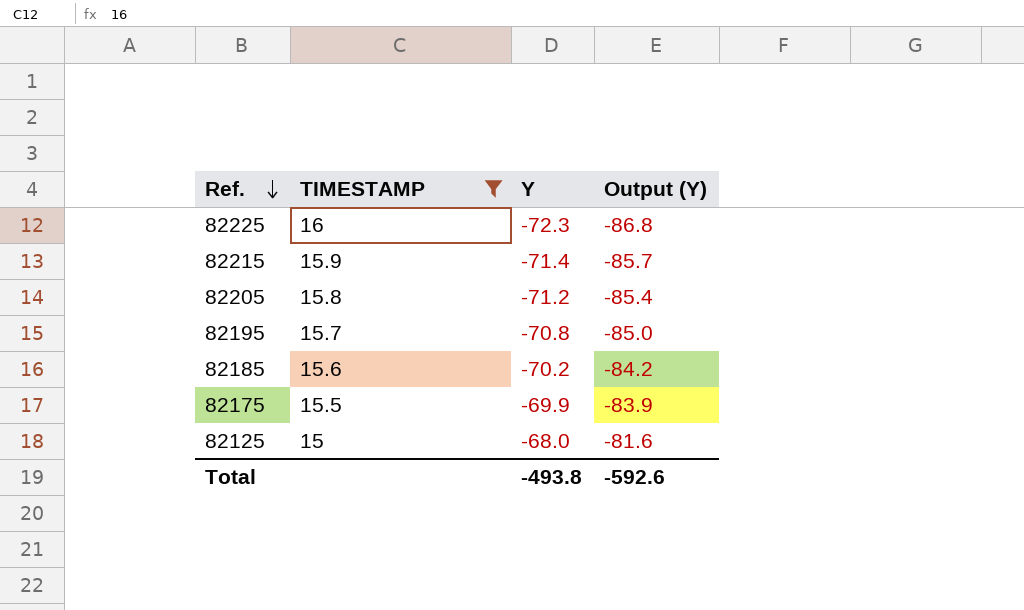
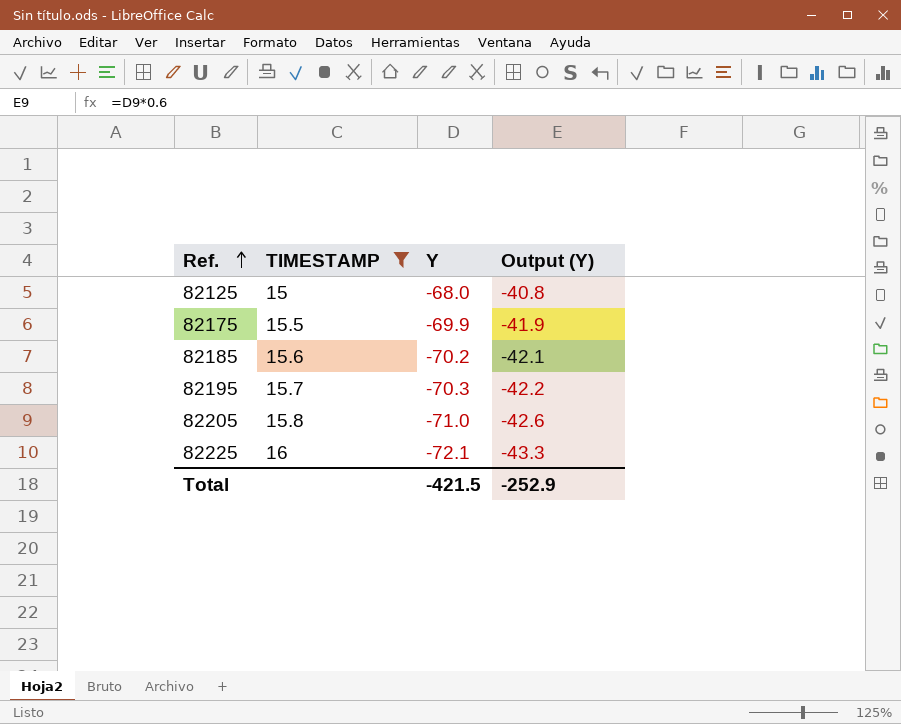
row order: Ref. descending -> Ref. ascending
column Output (Y) | formula: [Y] * 1.2 -> [Y] * 0.6
row 82215: 15.9 | -71.4 | -85.7 -> none
82195 | Y: -70.8 -> -70.3
82205 | Y: -71.2 -> -71.0
82225 | Y: -72.3 -> -72.1
Total | Y: -493.8 -> -421.5
Total | Output (Y): -592.6 -> -252.9

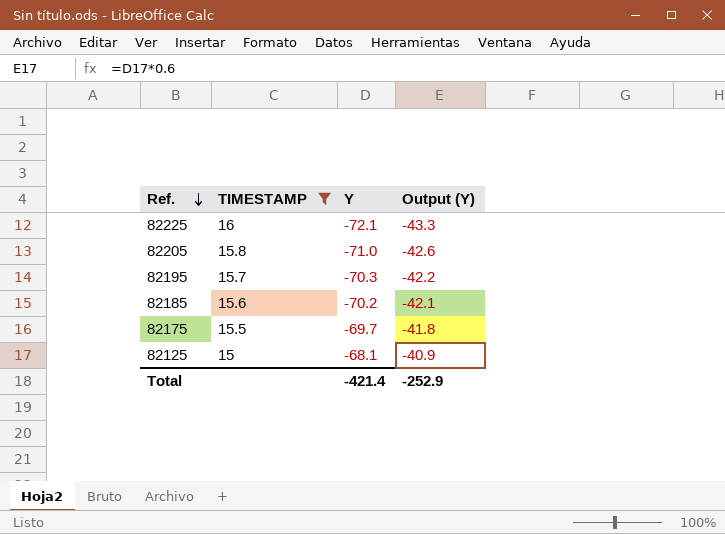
row order: Ref. ascending -> Ref. descending
82175 | Y: -69.9 -> -69.7
82175 | Output (Y): -41.9 -> -41.8
82125 | Y: -68.0 -> -68.1
82125 | Output (Y): -40.8 -> -40.9
Total | Y: -421.5 -> -421.4

